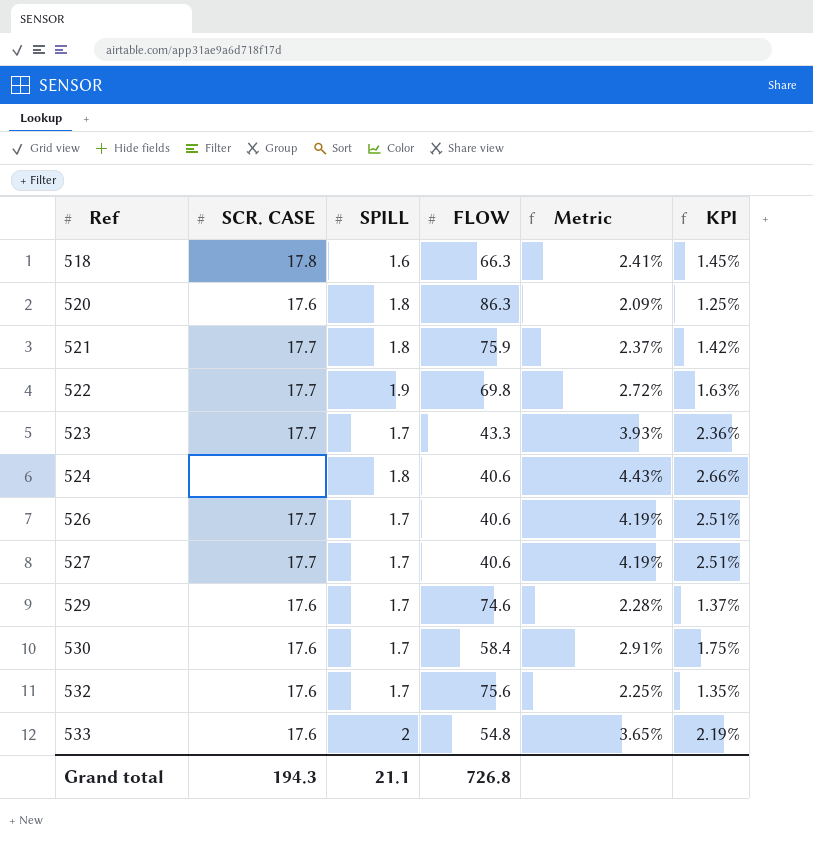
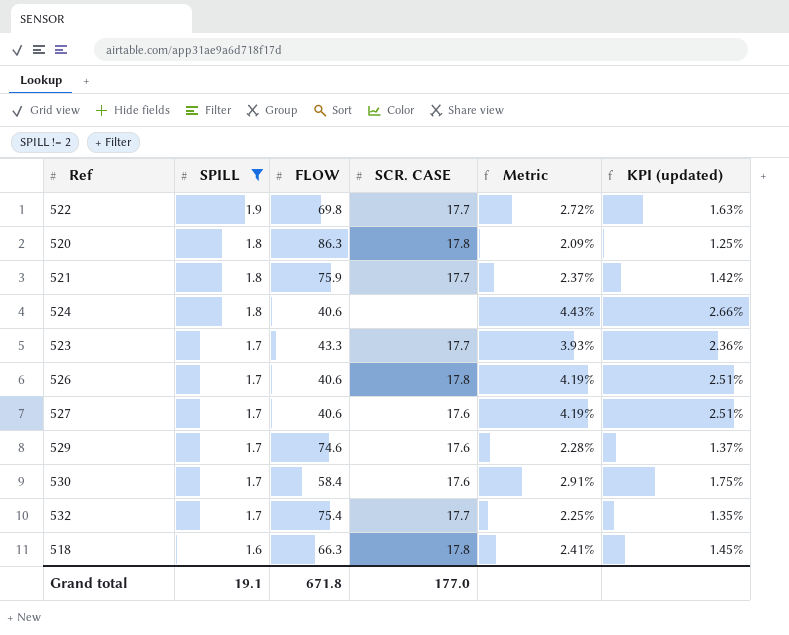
filter: none -> SPILL != 2
row order: Ref ascending -> SPILL descending
column SCR. CASE | position: 2 -> 4
column name: KPI -> KPI (updated)
520 | SCR. CASE: 17.6 -> 17.8
526 | SCR. CASE: 17.7 -> 17.8
527 | SCR. CASE: 17.7 -> 17.6
532 | FLOW: 75.6 -> 75.4
532 | SCR. CASE: 17.6 -> 17.7
Grand total | SPILL: 21.1 -> 19.1
Grand total | FLOW: 726.8 -> 671.8
Grand total | SCR. CASE: 194.3 -> 177.0

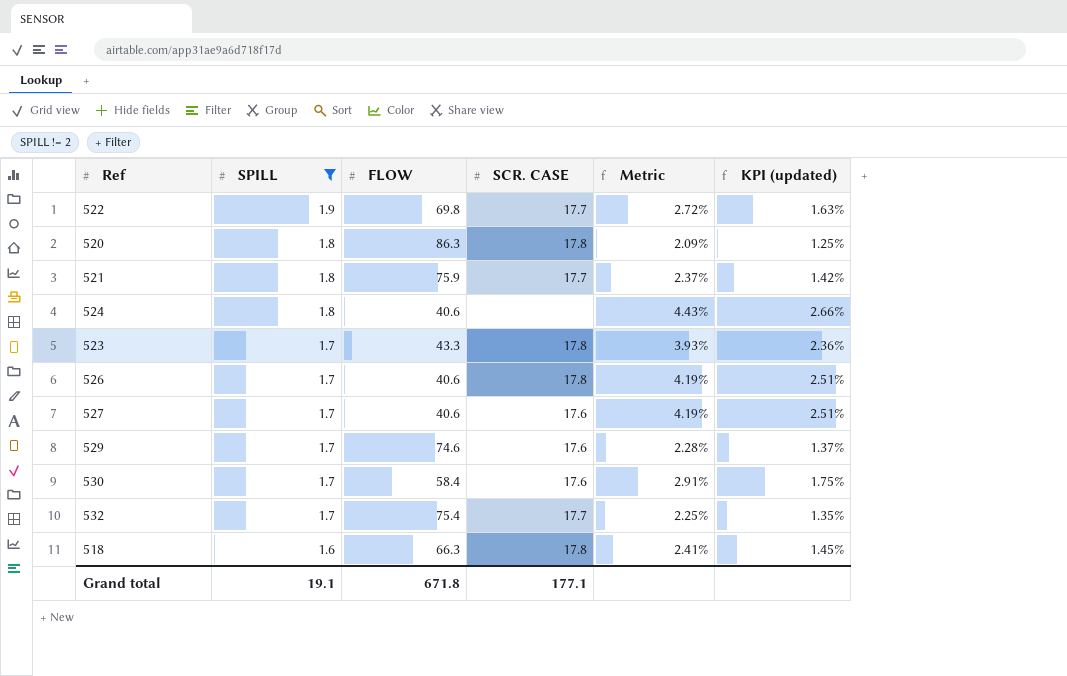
523 | SCR. CASE: 17.7 -> 17.8
Grand total | SCR. CASE: 177.0 -> 177.1

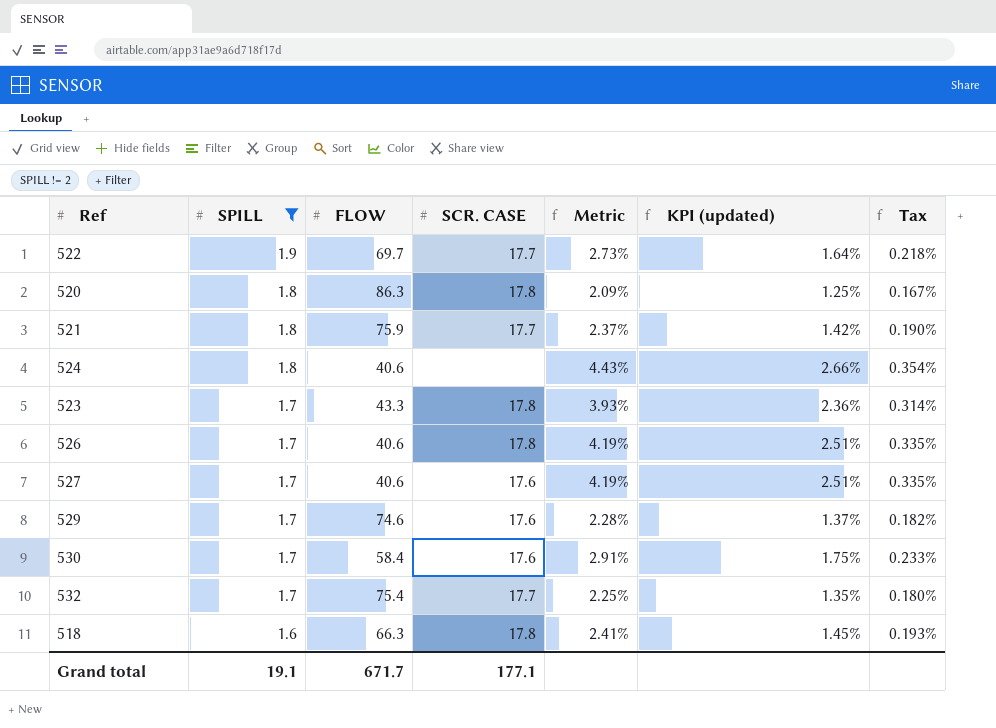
column Tax | formula: none -> [Metric] * 0.08
522 | FLOW: 69.8 -> 69.7
522 | Metric: 2.72% -> 2.73%
522 | KPI (updated): 1.63% -> 1.64%
Grand total | FLOW: 671.8 -> 671.7

